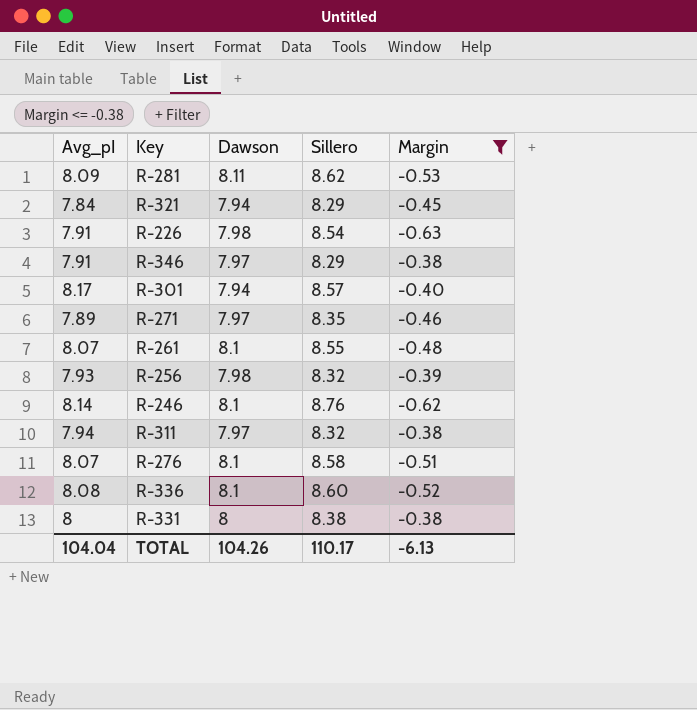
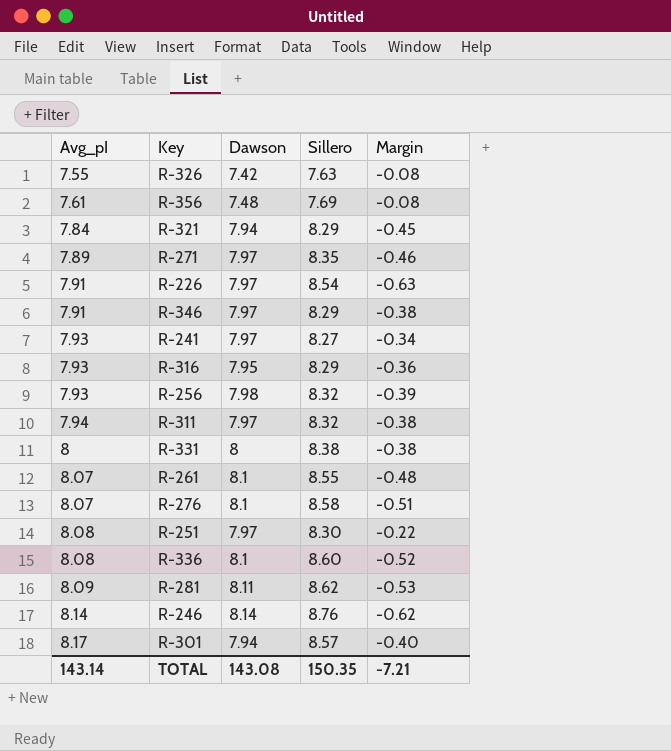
filter: Margin <= -0.38 -> none
row order: none -> Avg_pI ascending
R-226 | Dawson: 7.98 -> 7.97
R-246 | Dawson: 8.1 -> 8.14
TOTAL | Avg_pI: 104.04 -> 143.14
TOTAL | Dawson: 104.26 -> 143.08
TOTAL | Sillero: 110.17 -> 150.35
TOTAL | Margin: -6.13 -> -7.21

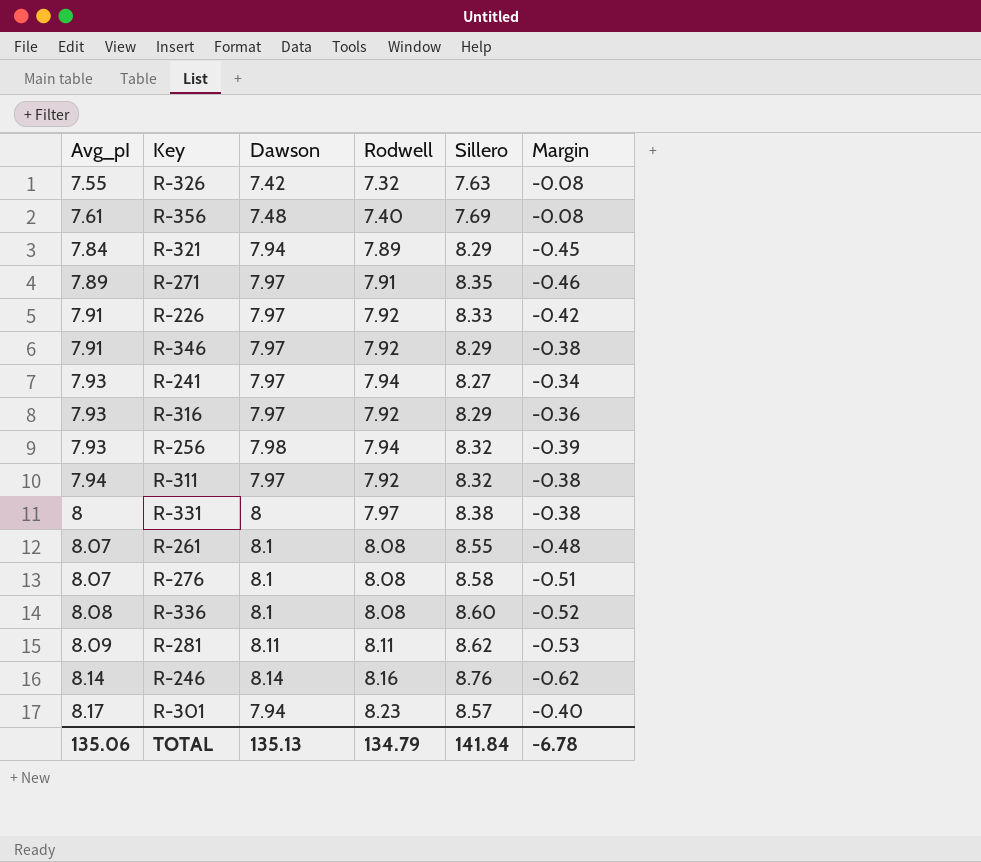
column Rodwell | position: none -> 4
row R-251: 8.08 | 7.97 | 8.30 | -0.22 -> none
R-226 | Sillero: 8.54 -> 8.33
R-226 | Margin: -0.63 -> -0.42
R-316 | Dawson: 7.95 -> 7.97
TOTAL | Avg_pI: 143.14 -> 135.06
TOTAL | Dawson: 143.08 -> 135.13
TOTAL | Sillero: 150.35 -> 141.84
TOTAL | Margin: -7.21 -> -6.78

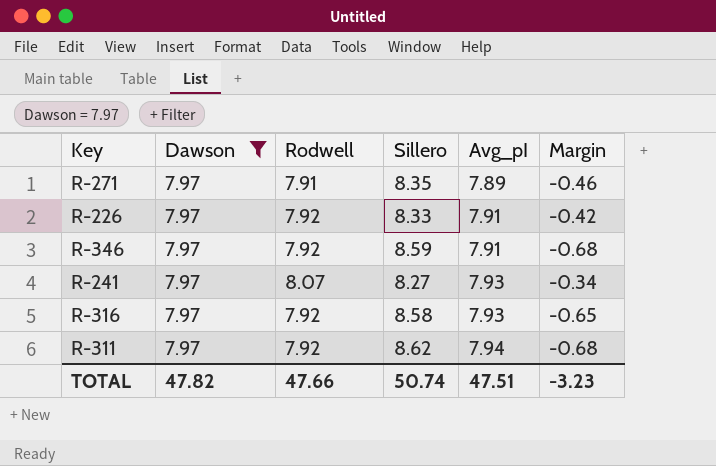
filter: none -> Dawson = 7.97
column Avg_pI | position: 1 -> 5
R-346 | Sillero: 8.29 -> 8.59
R-346 | Margin: -0.38 -> -0.68
R-241 | Rodwell: 7.94 -> 8.07
R-316 | Sillero: 8.29 -> 8.58
R-316 | Margin: -0.36 -> -0.65
R-311 | Sillero: 8.32 -> 8.62
R-311 | Margin: -0.38 -> -0.68
TOTAL | Dawson: 135.13 -> 47.82
TOTAL | Rodwell: 134.79 -> 47.66
TOTAL | Sillero: 141.84 -> 50.74
TOTAL | Avg_pI: 135.06 -> 47.51
TOTAL | Margin: -6.78 -> -3.23

